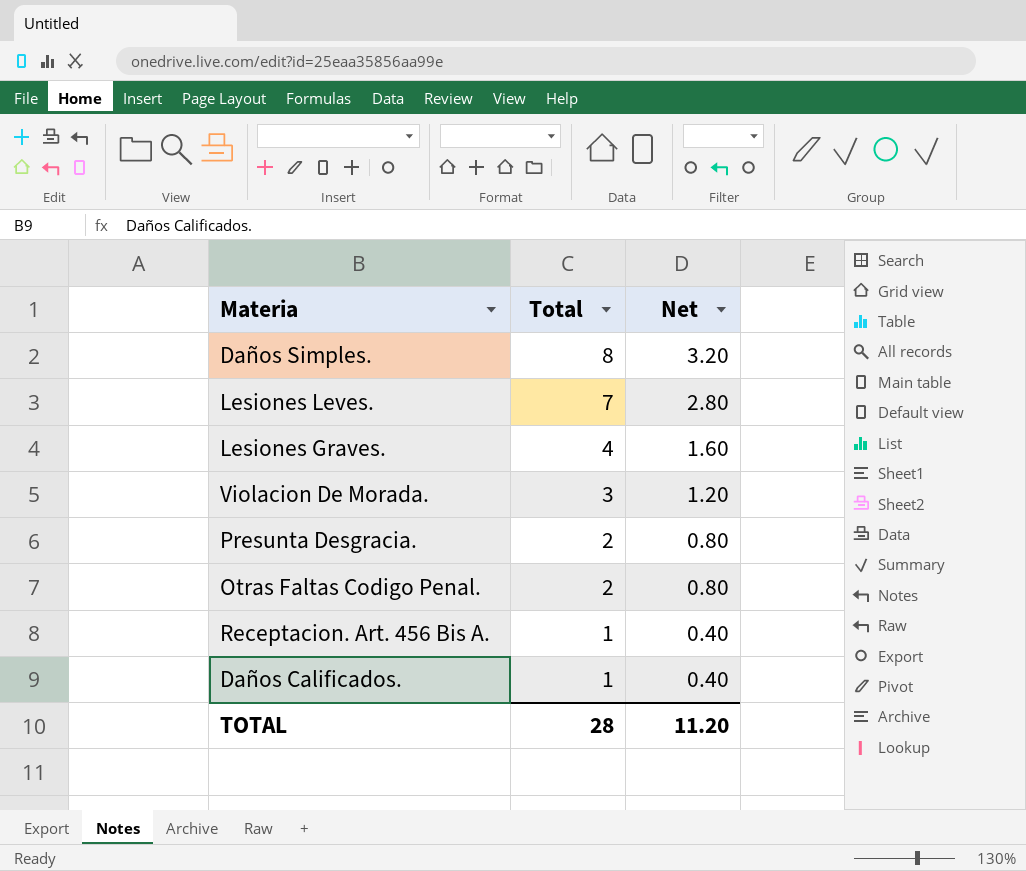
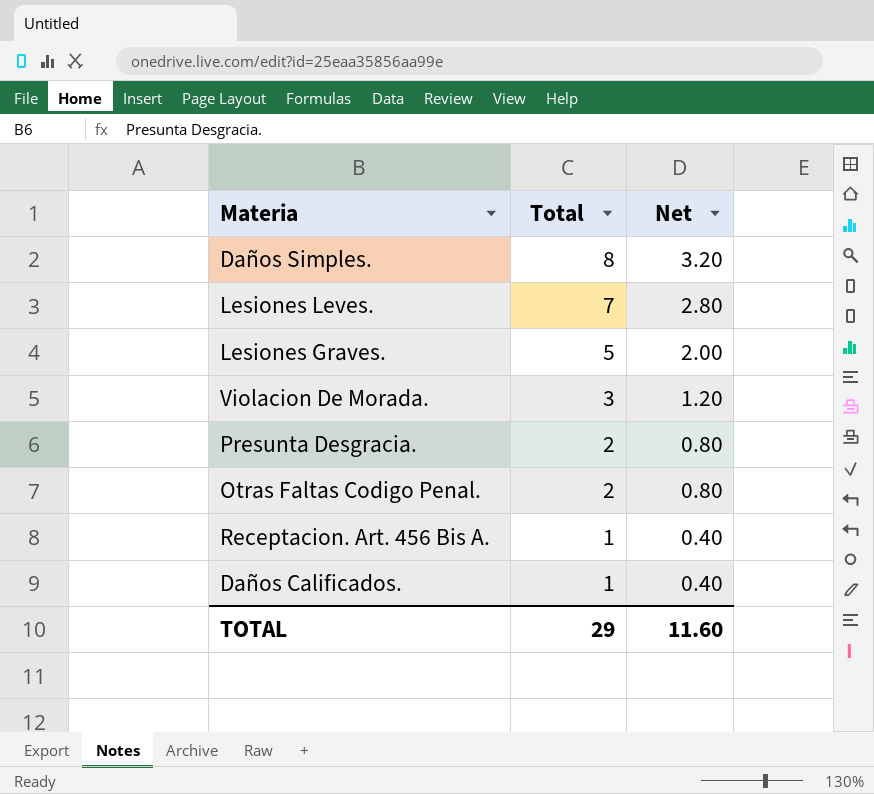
Lesiones Graves. | Total: 4 -> 5
Lesiones Graves. | Net: 1.60 -> 2.00
TOTAL | Total: 28 -> 29
TOTAL | Net: 11.20 -> 11.60

